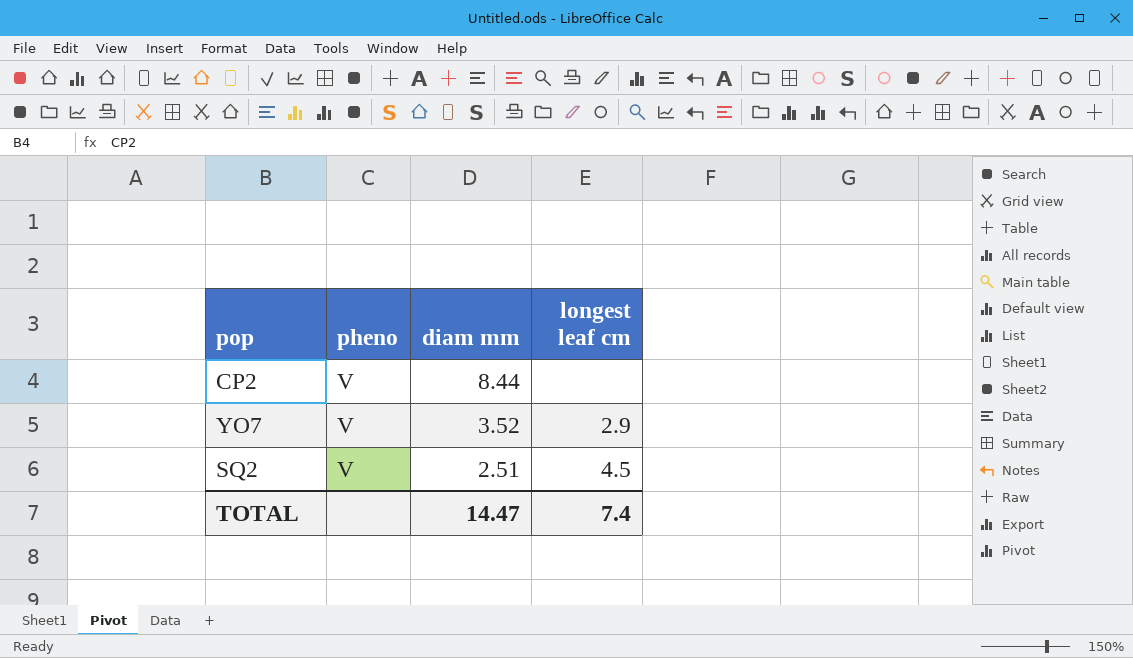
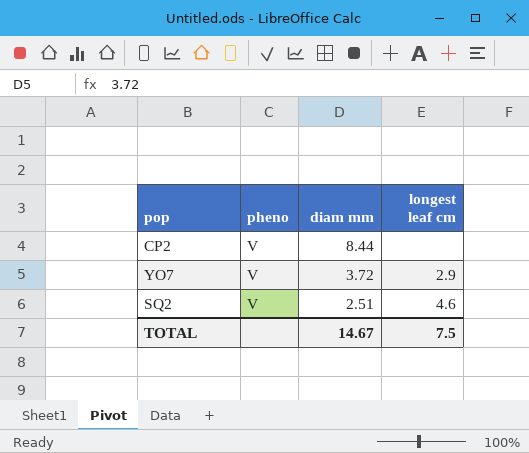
YO7 | diam mm: 3.52 -> 3.72
SQ2 | longest leaf cm: 4.5 -> 4.6
TOTAL | diam mm: 14.47 -> 14.67
TOTAL | longest leaf cm: 7.4 -> 7.5

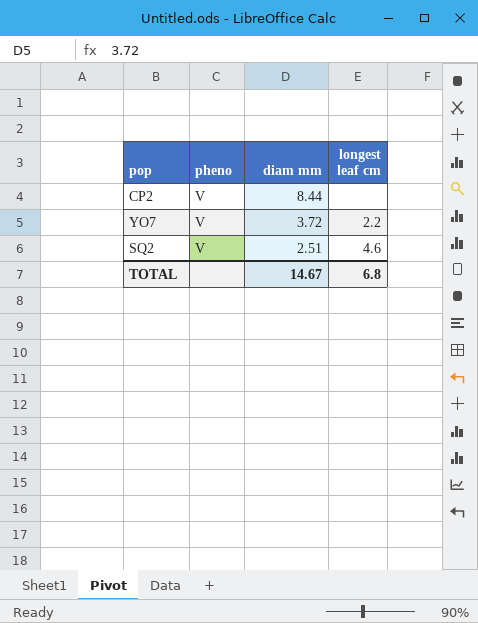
YO7 | longest leaf cm: 2.9 -> 2.2
TOTAL | longest leaf cm: 7.5 -> 6.8

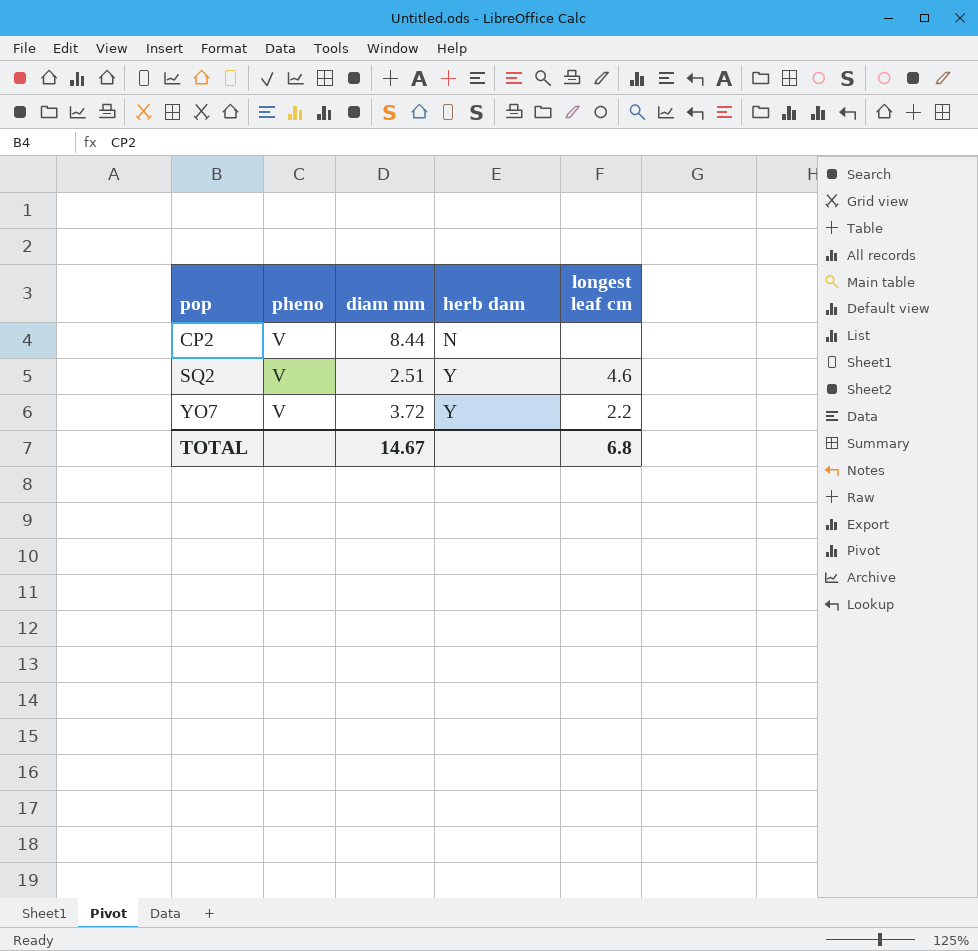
row order: diam mm descending -> pop ascending
column herb dam | position: none -> 4

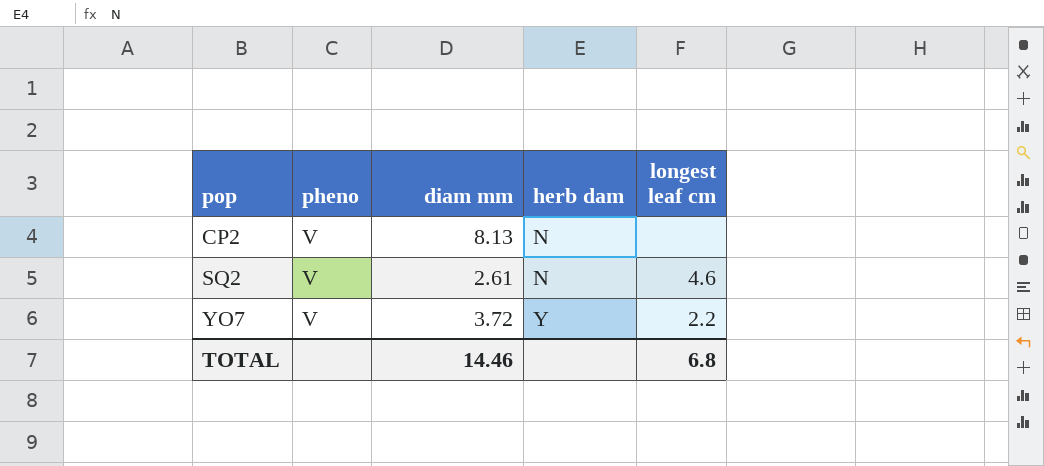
CP2 | diam mm: 8.44 -> 8.13
SQ2 | diam mm: 2.51 -> 2.61
SQ2 | herb dam: Y -> N
TOTAL | diam mm: 14.67 -> 14.46

